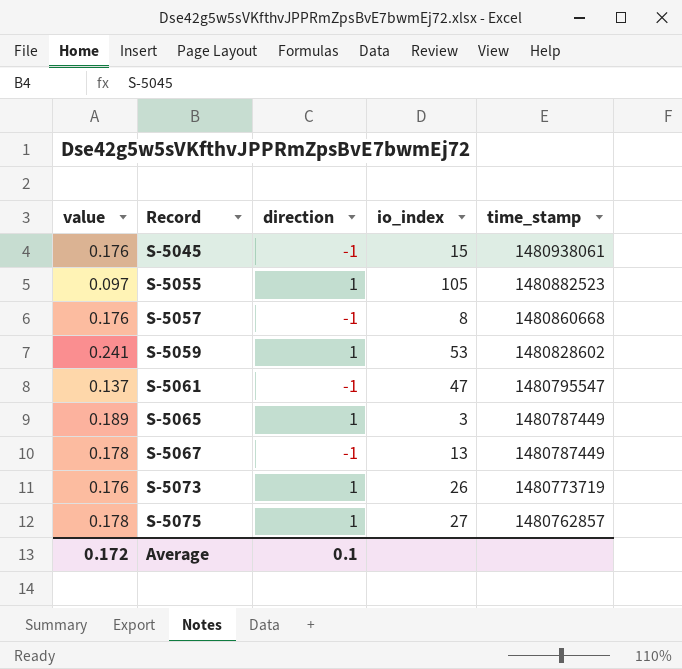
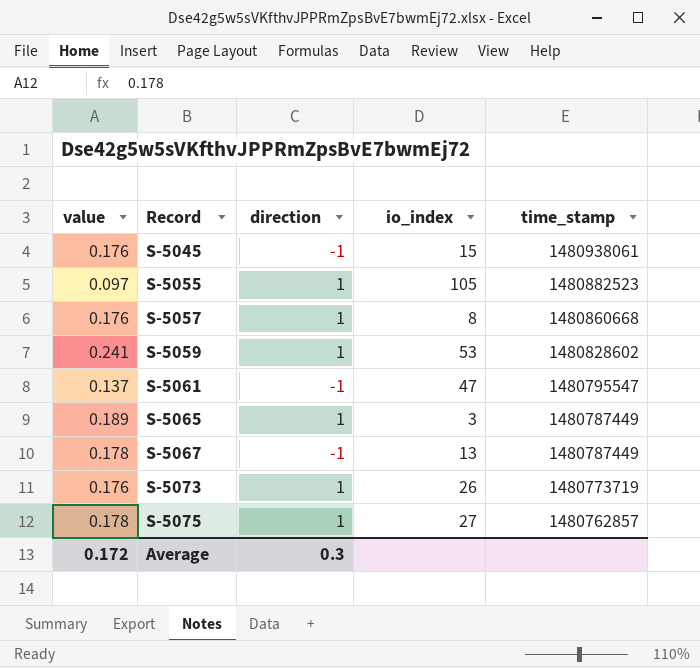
S-5057 | direction: -1 -> 1
Average | direction: 0.1 -> 0.3

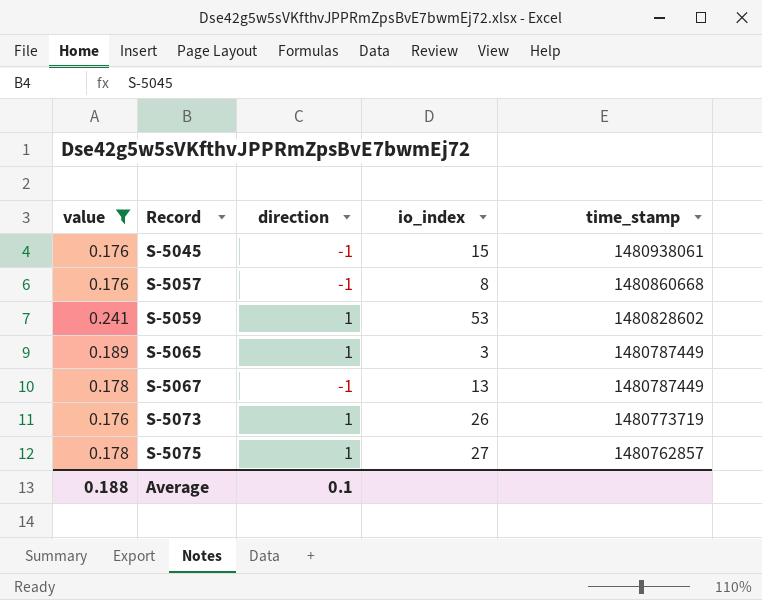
filter: none -> value >= 0.176
S-5057 | direction: 1 -> -1
Average | value: 0.172 -> 0.188
Average | direction: 0.3 -> 0.1

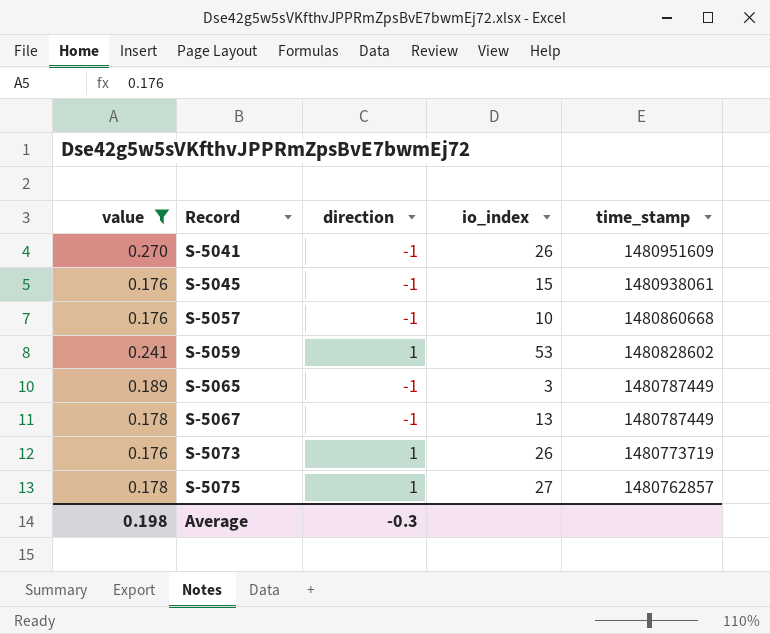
row S-5041: none -> 0.270 | -1 | 26 | 1480951609
S-5057 | io_index: 8 -> 10
S-5065 | direction: 1 -> -1
Average | value: 0.188 -> 0.198
Average | direction: 0.1 -> -0.3

